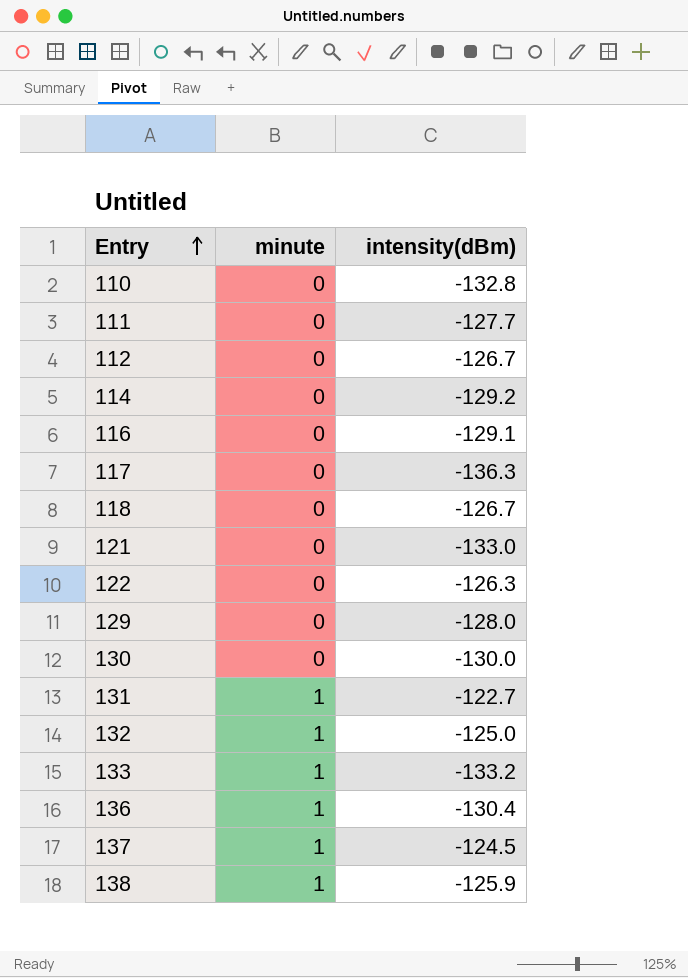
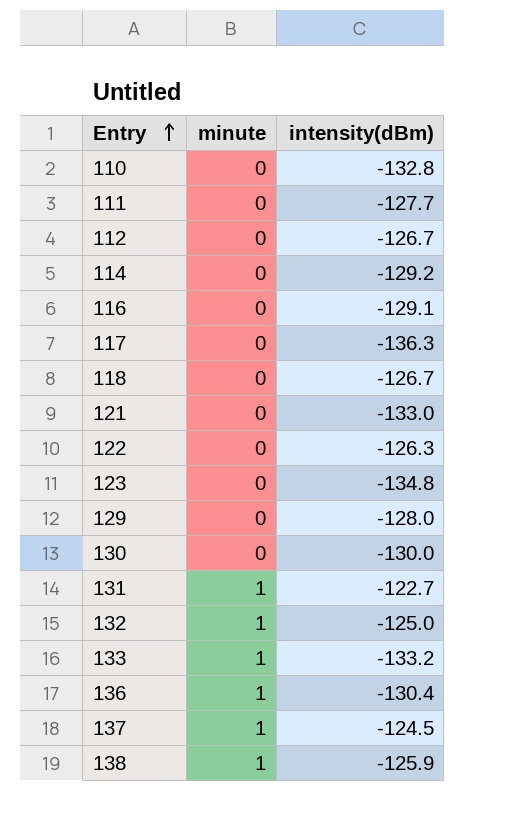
row 123: none -> 0 | -134.8

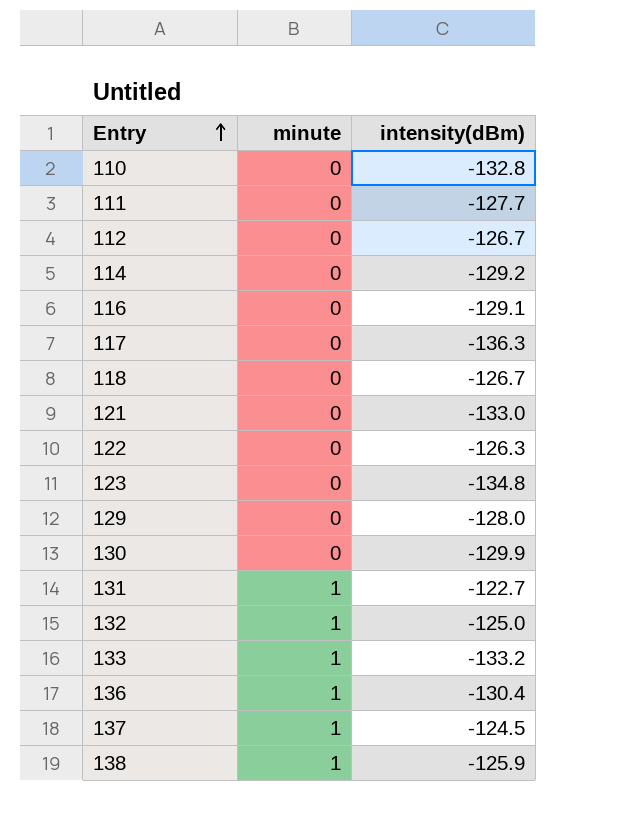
130 | intensity(dBm): -130.0 -> -129.9

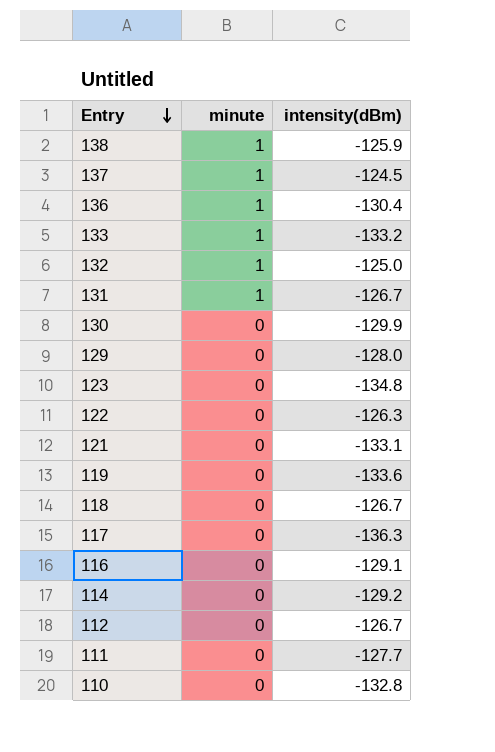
row order: Entry ascending -> Entry descending
131 | intensity(dBm): -122.7 -> -126.7
121 | intensity(dBm): -133.0 -> -133.1
row 119: none -> 0 | -133.6

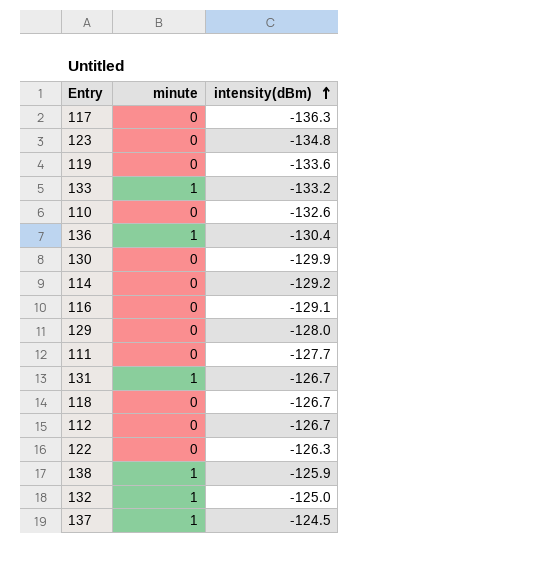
row order: Entry descending -> intensity(dBm) ascending
row 121: 0 | -133.1 -> none
110 | intensity(dBm): -132.8 -> -132.6

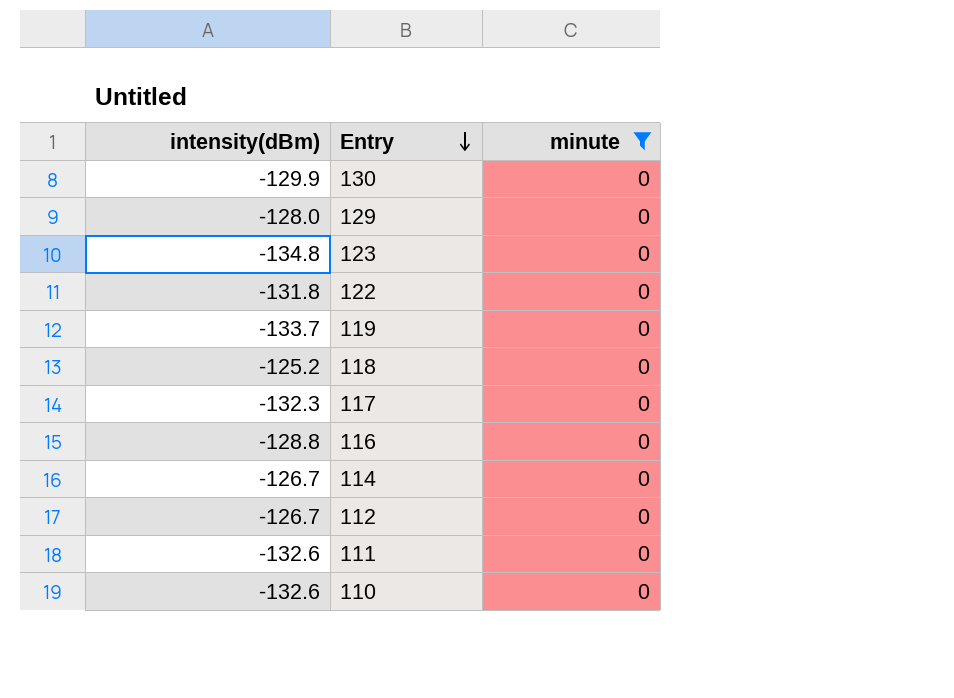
filter: none -> minute = 0
row order: intensity(dBm) ascending -> Entry descending
column intensity(dBm) | position: 3 -> 1
122 | intensity(dBm): -126.3 -> -131.8
119 | intensity(dBm): -133.6 -> -133.7
118 | intensity(dBm): -126.7 -> -125.2
117 | intensity(dBm): -136.3 -> -132.3
116 | intensity(dBm): -129.1 -> -128.8
114 | intensity(dBm): -129.2 -> -126.7
111 | intensity(dBm): -127.7 -> -132.6

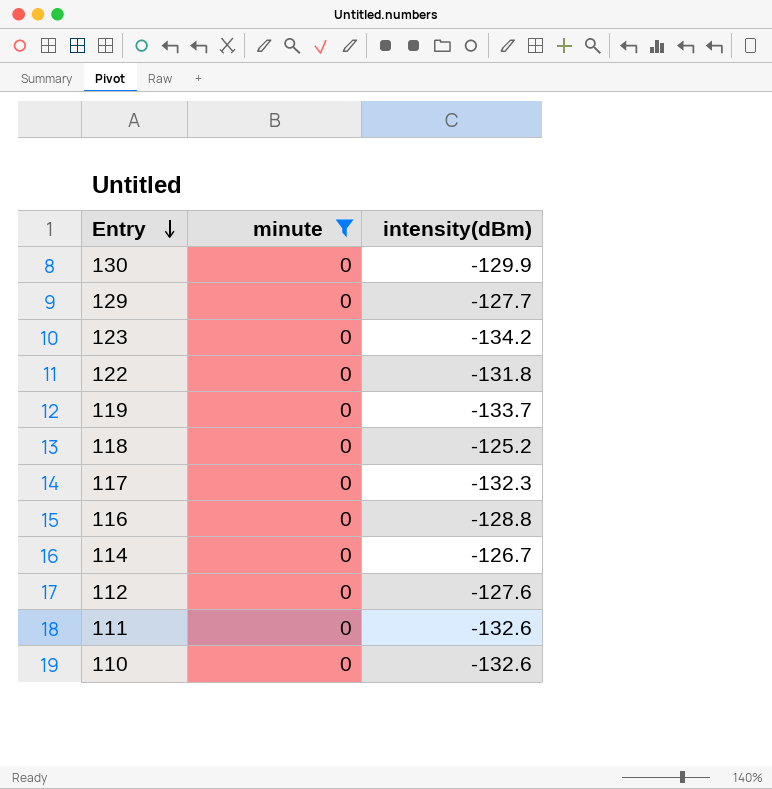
column intensity(dBm) | position: 1 -> 3
129 | intensity(dBm): -128.0 -> -127.7
123 | intensity(dBm): -134.8 -> -134.2
112 | intensity(dBm): -126.7 -> -127.6

